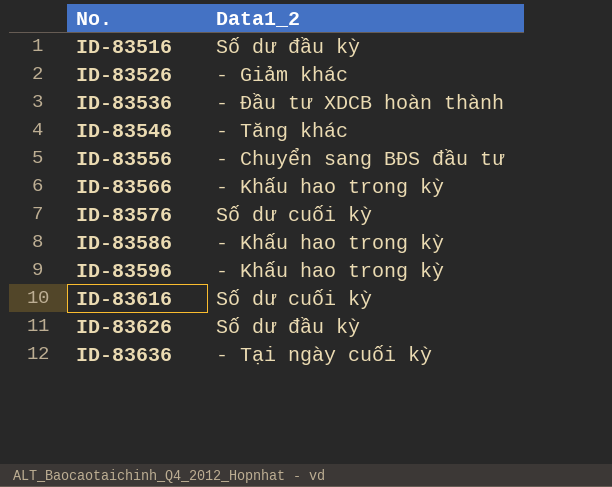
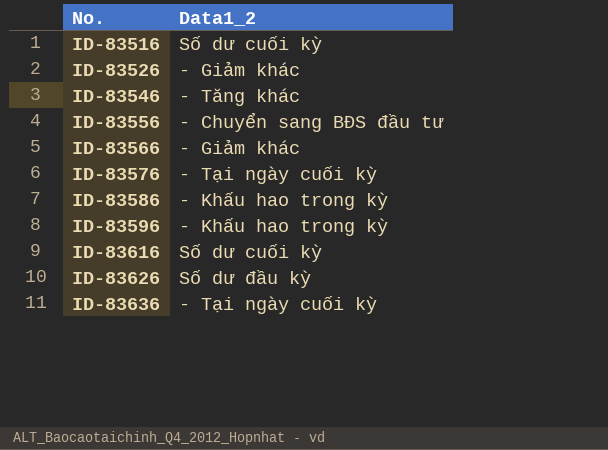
row ID-83536: - Đầu tư XDCB hoàn thành -> none
ID-83516 | Data1_2: Số dư đầu kỳ -> Số dư cuối kỳ
ID-83566 | Data1_2: - Khấu hao trong kỳ -> - Giảm khác
ID-83576 | Data1_2: Số dư cuối kỳ -> - Tại ngày cuối kỳ

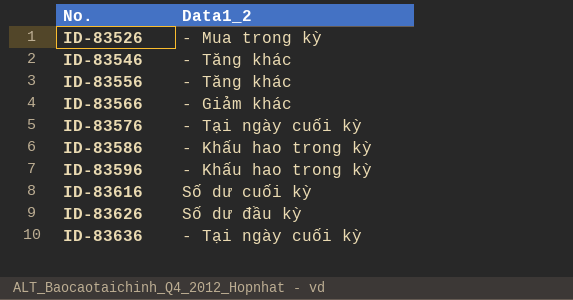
row ID-83516: Số dư cuối kỳ -> none
ID-83526 | Data1_2: - Giảm khác -> - Mua trong kỳ
ID-83556 | Data1_2: - Chuyển sang BĐS đầu tư -> - Tăng khác

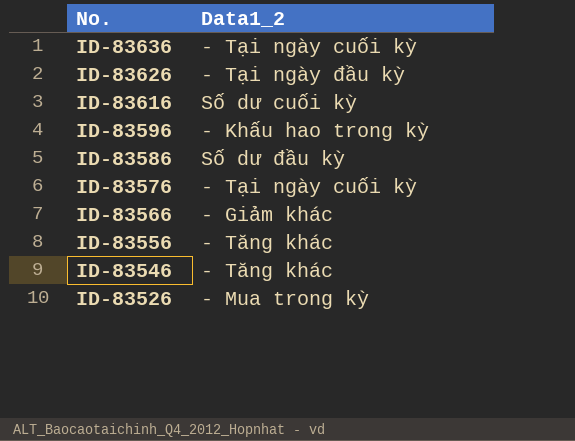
row order: No. ascending -> No. descending
ID-83626 | Data1_2: Số dư đầu kỳ -> - Tại ngày đầu kỳ
ID-83586 | Data1_2: - Khấu hao trong kỳ -> Số dư đầu kỳ

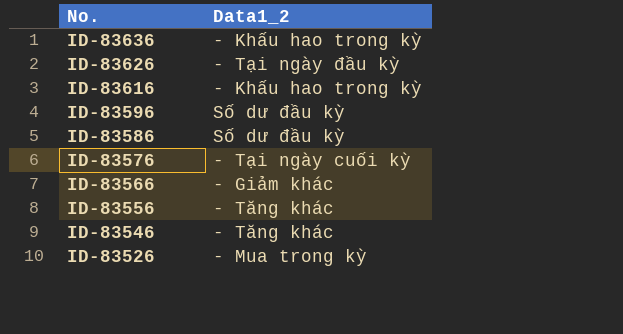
ID-83636 | Data1_2: - Tại ngày cuối kỳ -> - Khấu hao trong kỳ
ID-83616 | Data1_2: Số dư cuối kỳ -> - Khấu hao trong kỳ
ID-83596 | Data1_2: - Khấu hao trong kỳ -> Số dư đầu kỳ

